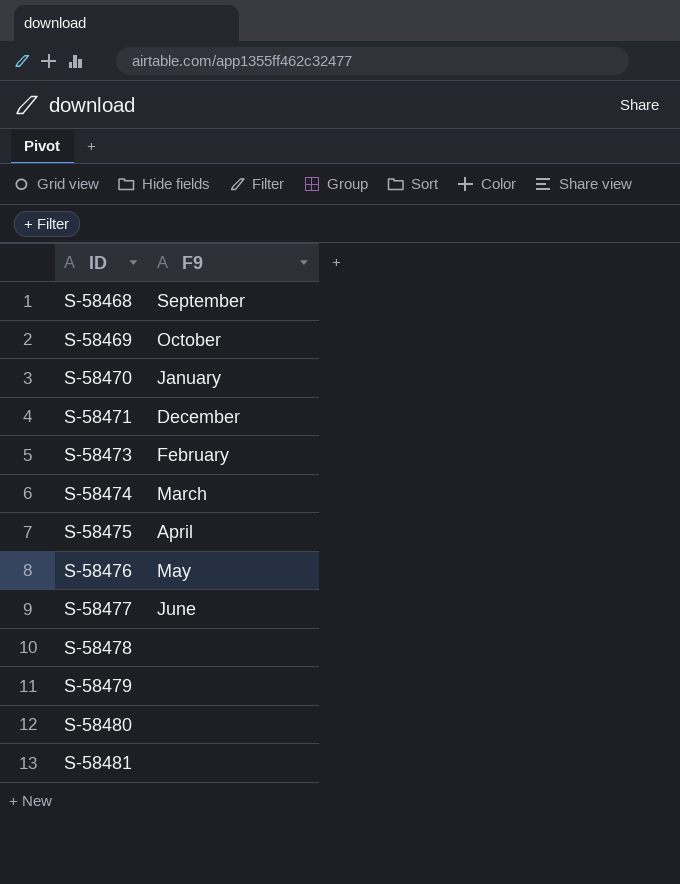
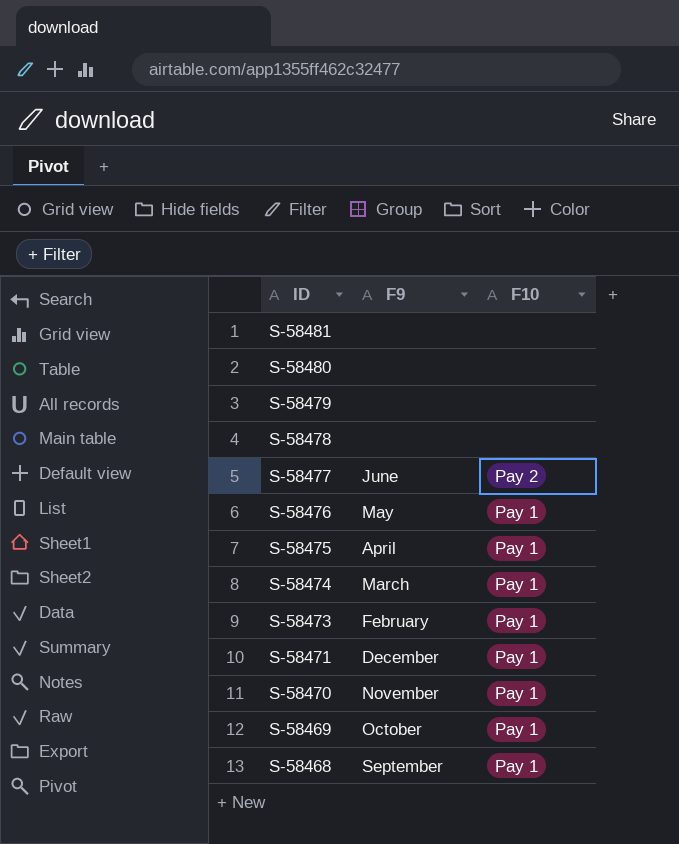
row order: ID ascending -> ID descending
column F10 | position: none -> 3
S-58470 | F9: January -> November

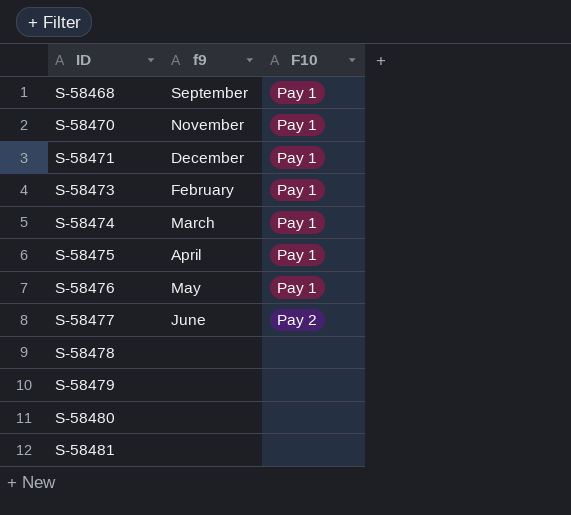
row order: ID descending -> ID ascending
column name: F9 -> f9
row S-58469: October | Pay 1 -> none

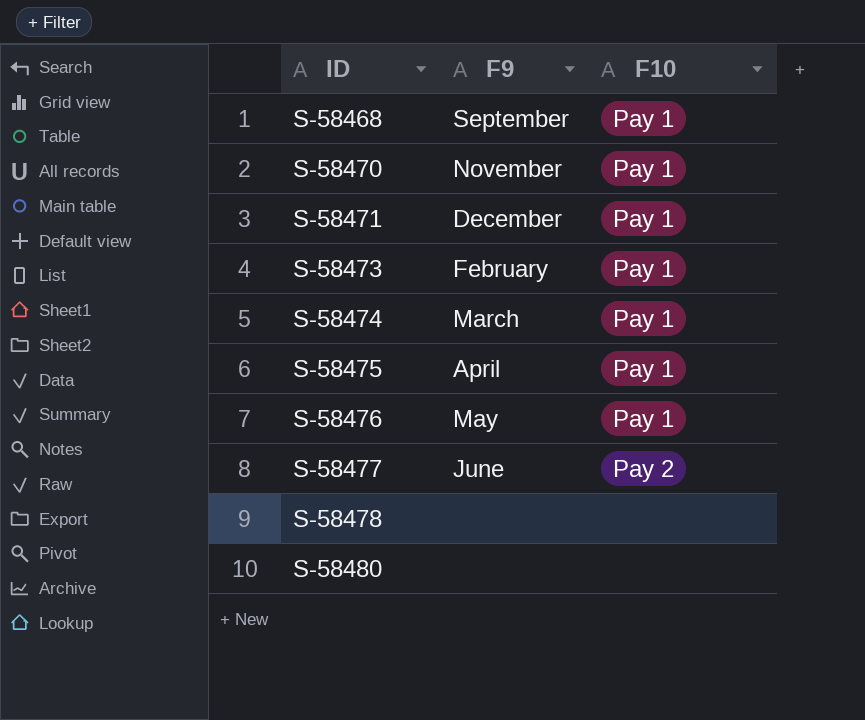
column name: f9 -> F9
row S-58479: none | none -> none
row S-58481: none | none -> none

